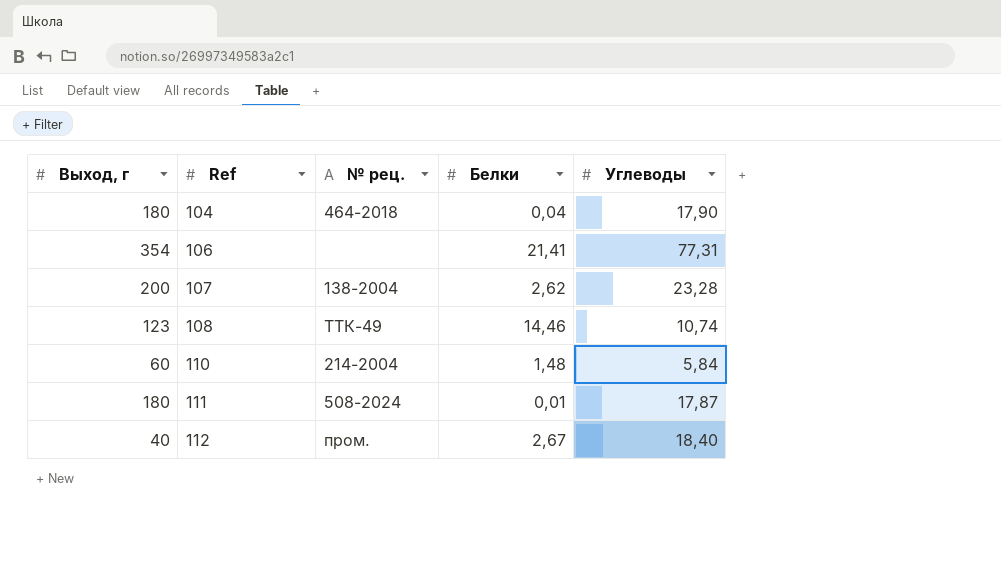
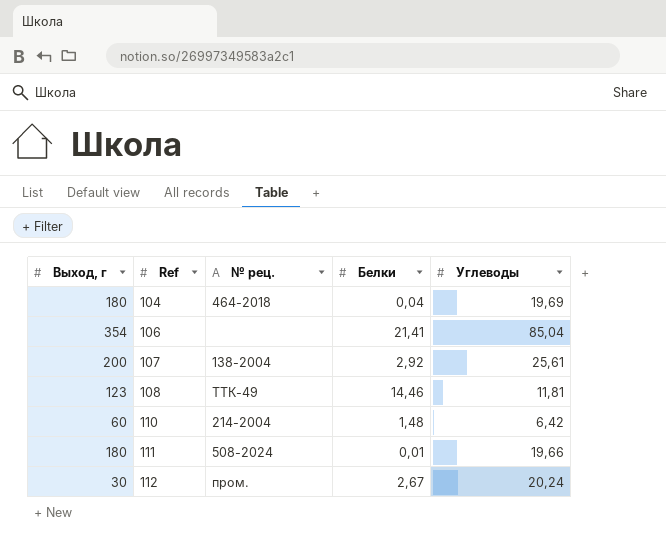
104 | Углеводы: 17,90 -> 19,69
106 | Углеводы: 77,31 -> 85,04
107 | Белки: 2,62 -> 2,92
107 | Углеводы: 23,28 -> 25,61
108 | Углеводы: 10,74 -> 11,81
110 | Углеводы: 5,84 -> 6,42
111 | Углеводы: 17,87 -> 19,66
112 | Выход, г: 40 -> 30
112 | Углеводы: 18,40 -> 20,24

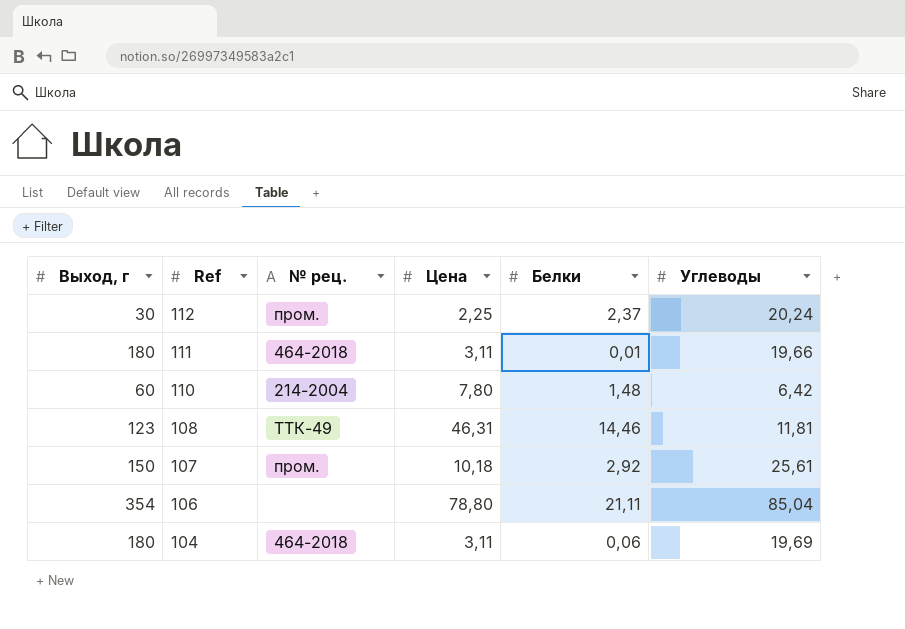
row order: Ref ascending -> Ref descending
column Цена | position: none -> 4
112 | Белки: 2,67 -> 2,37
111 | № рец.: 508-2024 -> 464-2018
107 | Выход, г: 200 -> 150
107 | № рец.: 138-2004 -> пром.
106 | Белки: 21,41 -> 21,11
104 | Белки: 0,04 -> 0,06

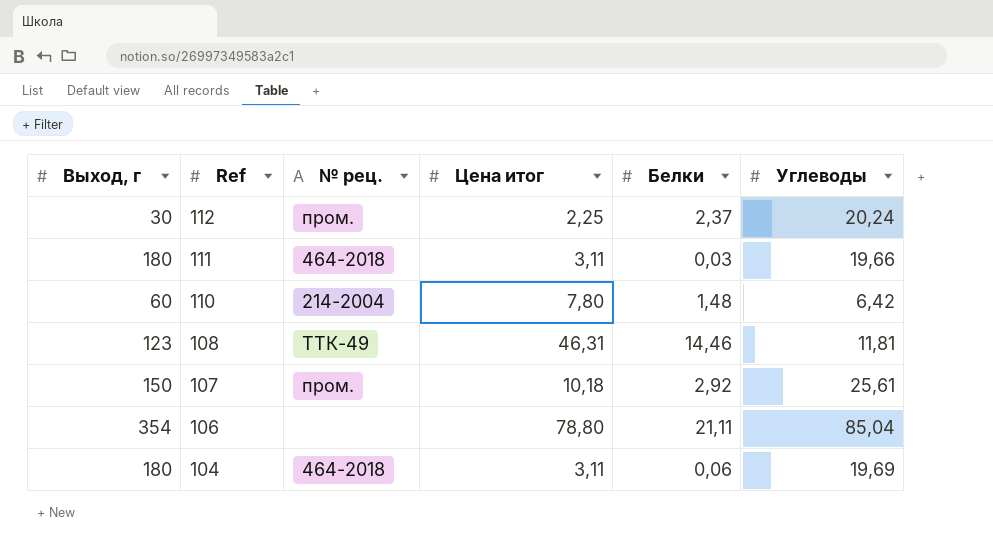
column name: Цена -> Цена итог
111 | Белки: 0,01 -> 0,03

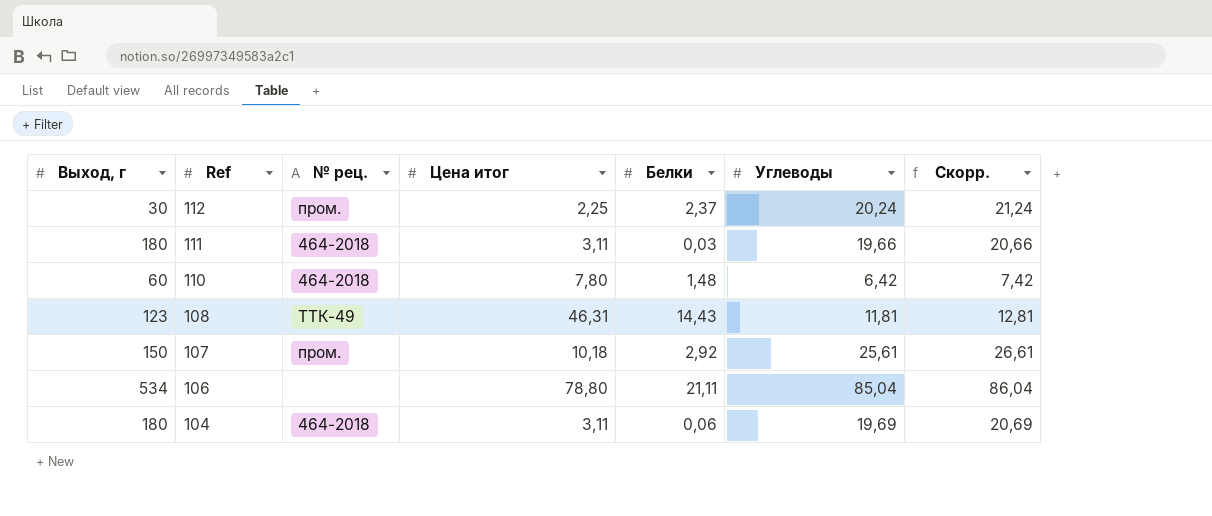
column Скорр. | formula: none -> [Углеводы] + 1
110 | № рец.: 214-2004 -> 464-2018
108 | Белки: 14,46 -> 14,43
106 | Выход, г: 354 -> 534

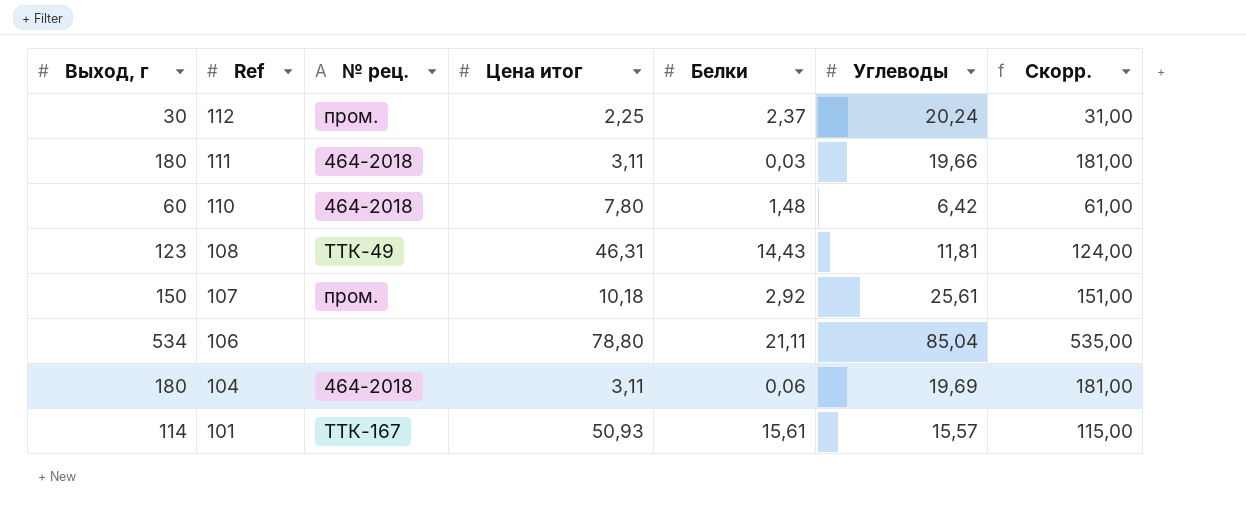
column Скорр. | formula: [Углеводы] + 1 -> [Выход, г] + 1
row 101: none -> 114 | ТТК-167 | 50,93 | 15,61 | 15,57 | 115,00

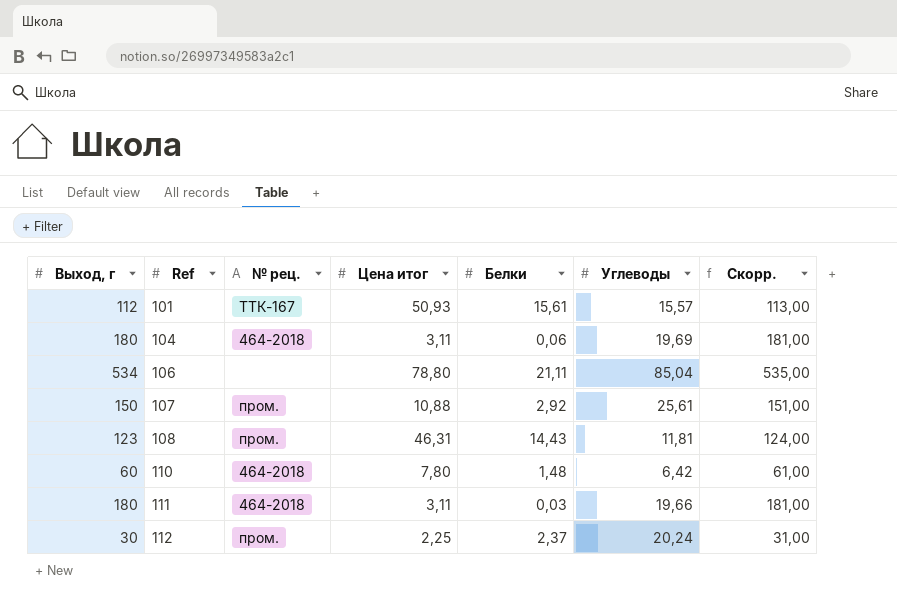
row order: Ref descending -> Ref ascending
101 | Выход, г: 114 -> 112
101 | Скорр.: 115,00 -> 113,00
107 | Цена итог: 10,18 -> 10,88
108 | № рец.: ТТК-49 -> пром.

